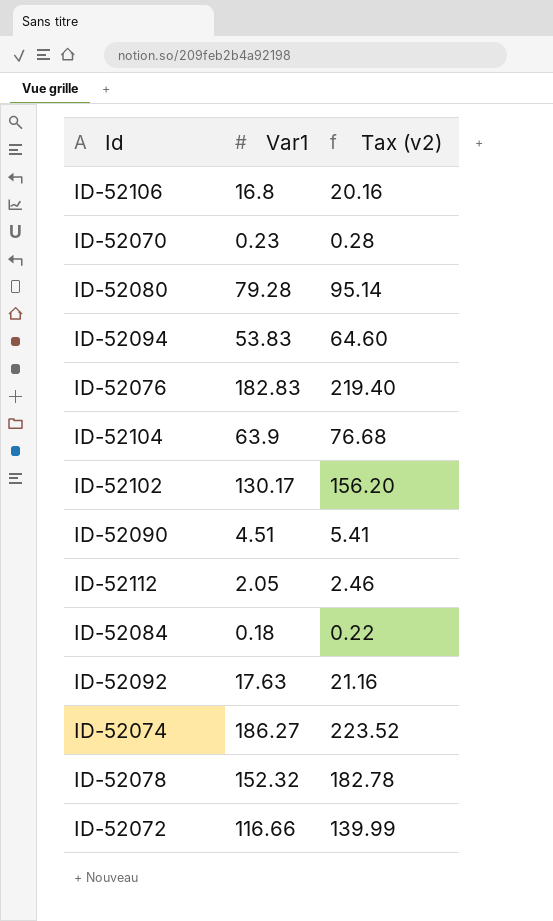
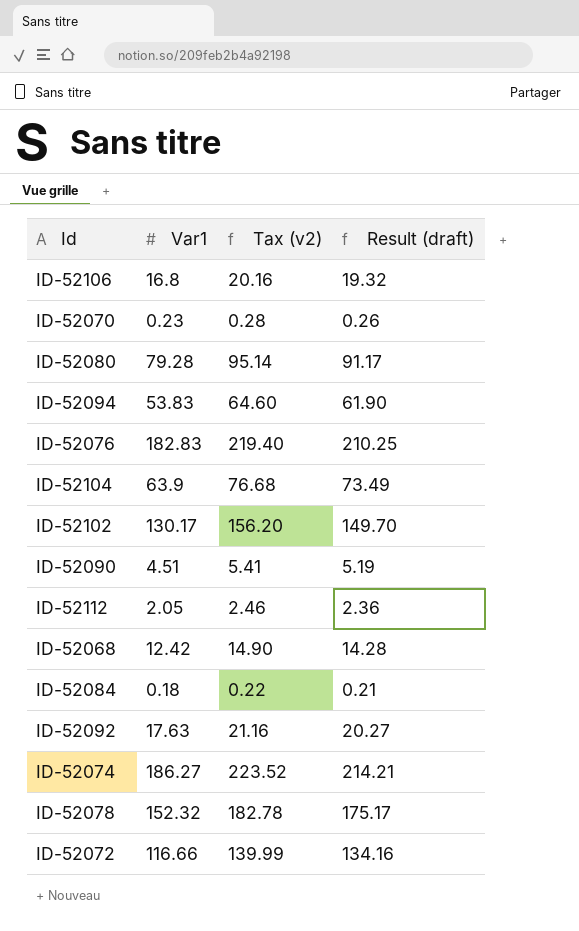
column Result (draft) | formula: none -> [Var1] * 1.15
row ID-52068: none -> 12.42 | 14.90 | 14.28

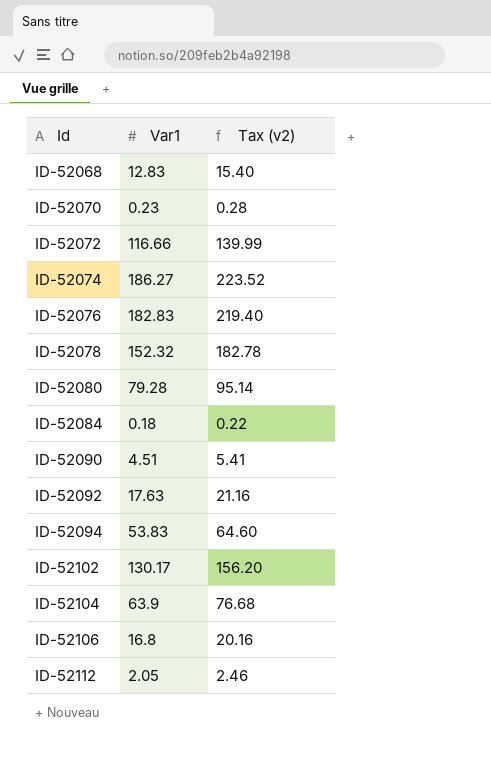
row order: none -> Id ascending
column Result (draft) | formula: [Var1] * 1.15 -> none
ID-52068 | Var1: 12.42 -> 12.83
ID-52068 | Tax (v2): 14.90 -> 15.40

